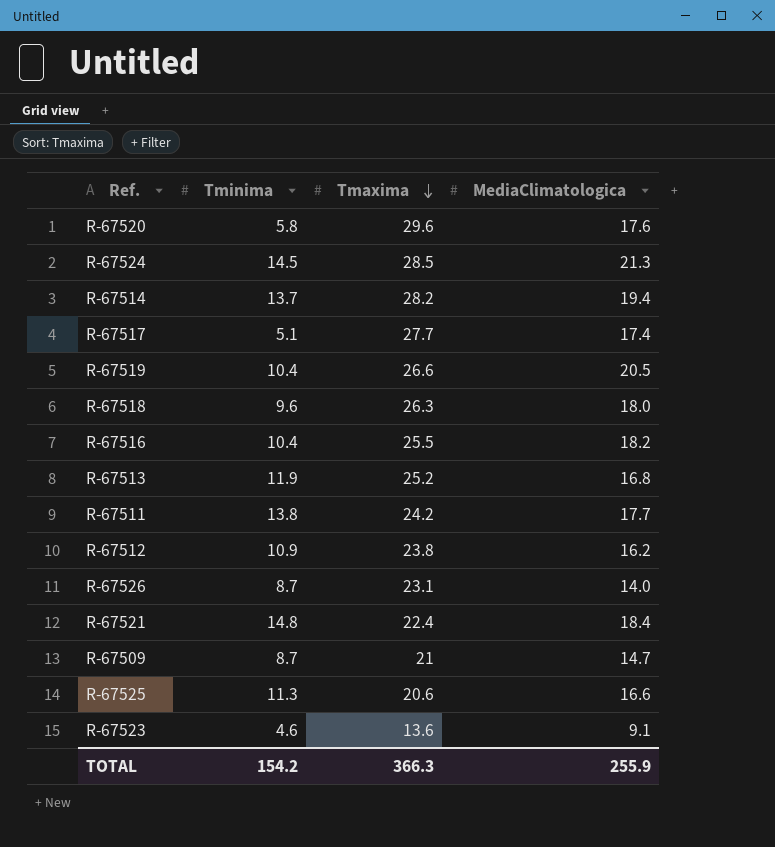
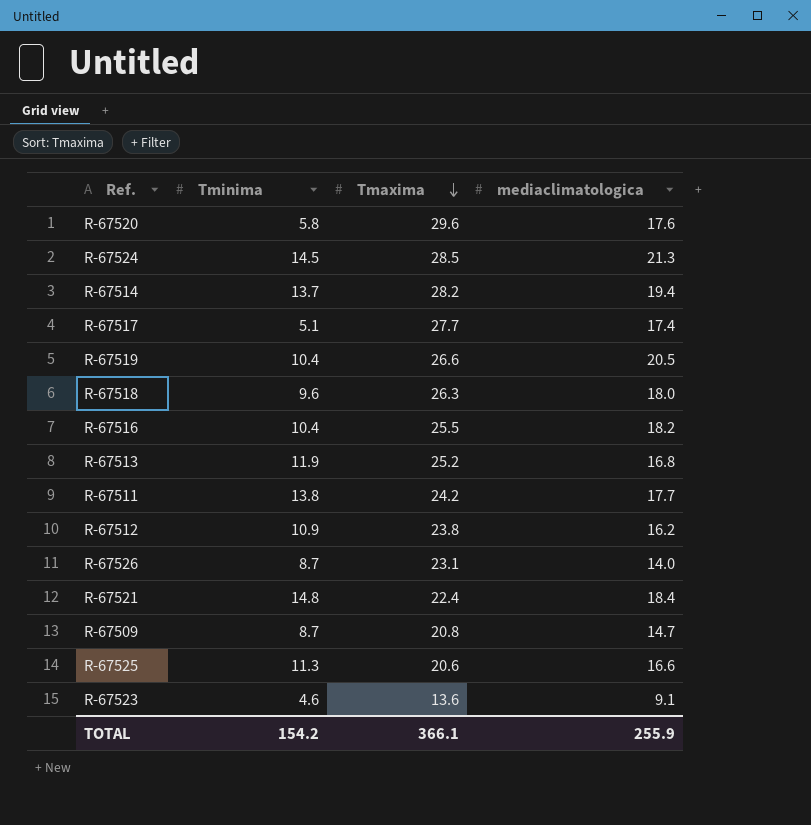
column name: MediaClimatologica -> mediaclimatologica
R-67509 | Tmaxima: 21 -> 20.8
TOTAL | Tmaxima: 366.3 -> 366.1

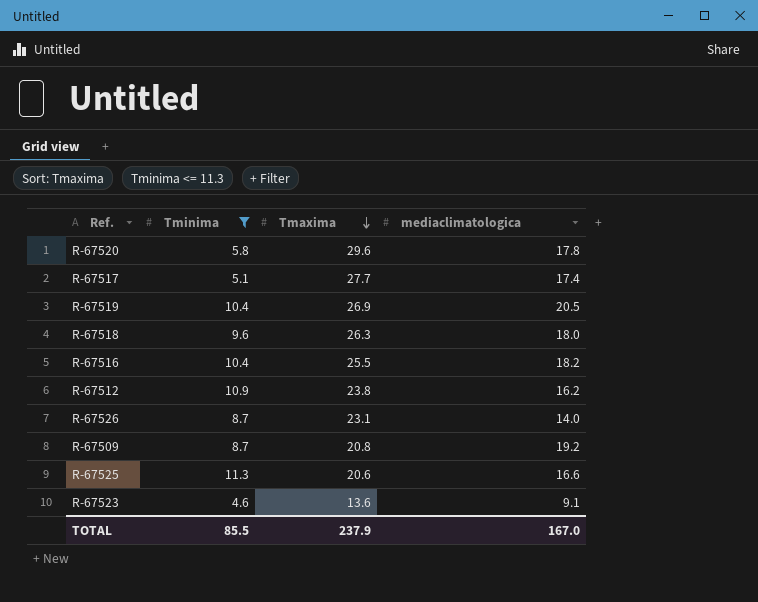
filter: none -> Tminima <= 11.3
R-67520 | mediaclimatologica: 17.6 -> 17.8
R-67519 | Tmaxima: 26.6 -> 26.9
R-67509 | mediaclimatologica: 14.7 -> 19.2
TOTAL | Tminima: 154.2 -> 85.5
TOTAL | Tmaxima: 366.1 -> 237.9
TOTAL | mediaclimatologica: 255.9 -> 167.0

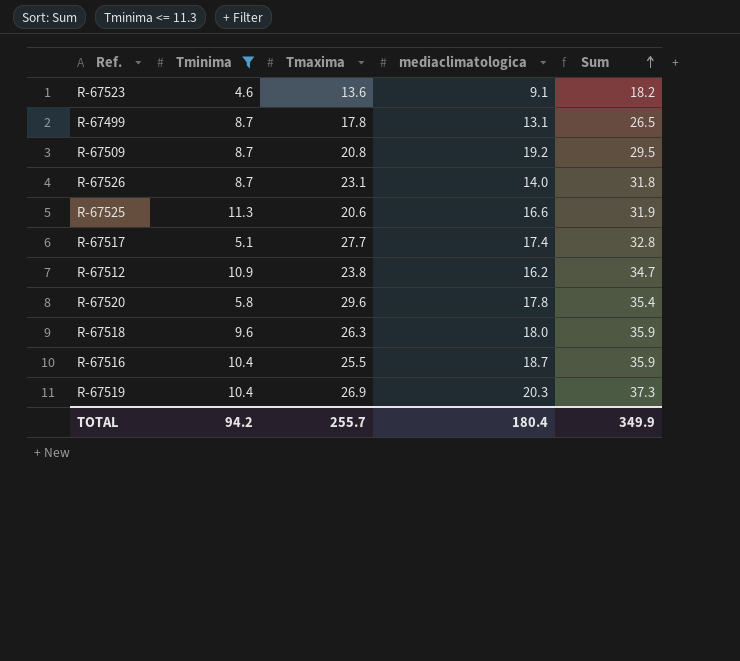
row order: Tmaxima descending -> Sum ascending
column Sum | formula: none -> [Tminima] + [Tmaxima]
row R-67499: none -> 8.7 | 17.8 | 13.1 | 26.5
R-67516 | mediaclimatologica: 18.2 -> 18.7
R-67519 | mediaclimatologica: 20.5 -> 20.3
TOTAL | Tminima: 85.5 -> 94.2
TOTAL | Tmaxima: 237.9 -> 255.7
TOTAL | mediaclimatologica: 167.0 -> 180.4

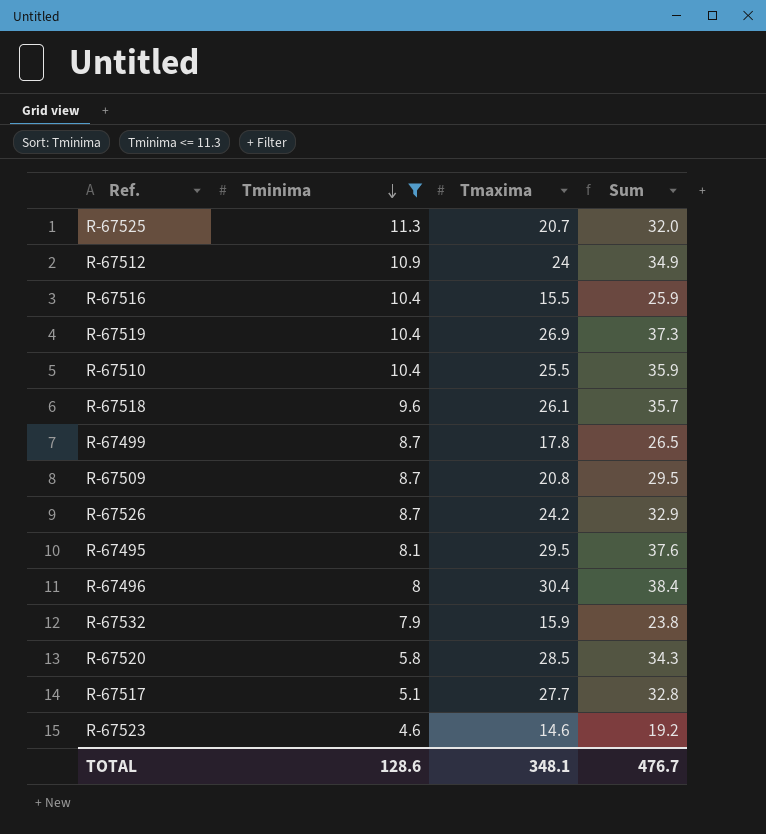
row order: Sum ascending -> Tminima descending
column mediaclimatologica | position: 4 -> none
R-67525 | Tmaxima: 20.6 -> 20.7
R-67525 | Sum: 31.9 -> 32.0
R-67512 | Tmaxima: 23.8 -> 24
R-67512 | Sum: 34.7 -> 34.9
R-67516 | Tmaxima: 25.5 -> 15.5
R-67516 | Sum: 35.9 -> 25.9
row R-67510: none -> 10.4 | 25.5 | 35.9
R-67518 | Tmaxima: 26.3 -> 26.1
R-67518 | Sum: 35.9 -> 35.7
R-67526 | Tmaxima: 23.1 -> 24.2
R-67526 | Sum: 31.8 -> 32.9
row R-67495: none -> 8.1 | 29.5 | 37.6
row R-67496: none -> 8 | 30.4 | 38.4
row R-67532: none -> 7.9 | 15.9 | 23.8
R-67520 | Tmaxima: 29.6 -> 28.5
R-67520 | Sum: 35.4 -> 34.3
R-67523 | Tmaxima: 13.6 -> 14.6
R-67523 | Sum: 18.2 -> 19.2
TOTAL | Tminima: 94.2 -> 128.6
TOTAL | Tmaxima: 255.7 -> 348.1
TOTAL | Sum: 349.9 -> 476.7

